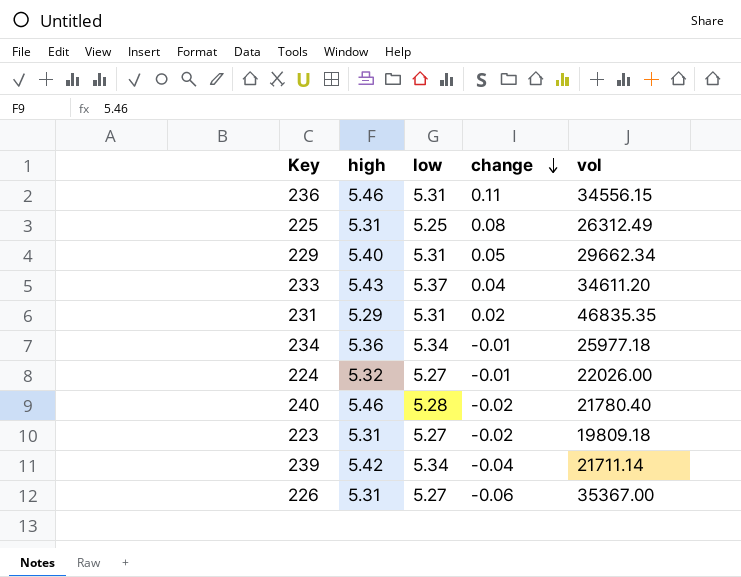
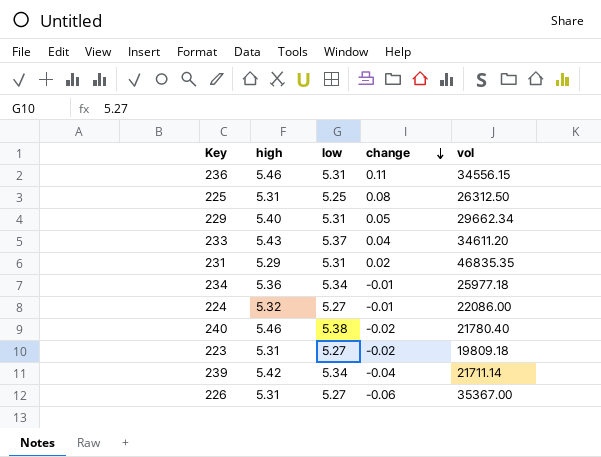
225 | vol: 26312.49 -> 26312.50
224 | vol: 22026.00 -> 22086.00
240 | low: 5.28 -> 5.38

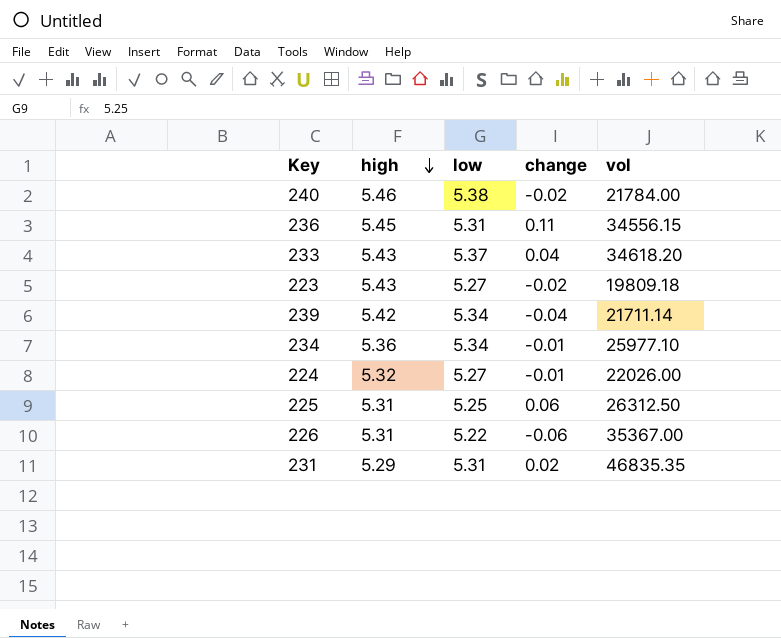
row order: change descending -> high descending
row 229: 5.40 | 5.31 | 0.05 | 29662.34 -> none
240 | vol: 21780.40 -> 21784.00
236 | high: 5.46 -> 5.45
233 | vol: 34611.20 -> 34618.20
223 | high: 5.31 -> 5.43
234 | vol: 25977.18 -> 25977.10
224 | vol: 22086.00 -> 22026.00
225 | change: 0.08 -> 0.06
226 | low: 5.27 -> 5.22

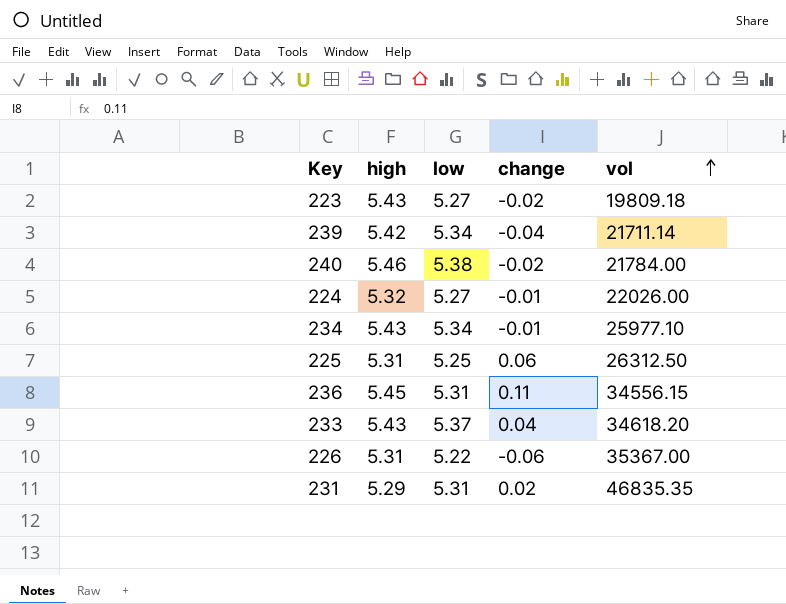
row order: high descending -> vol ascending
234 | high: 5.36 -> 5.43

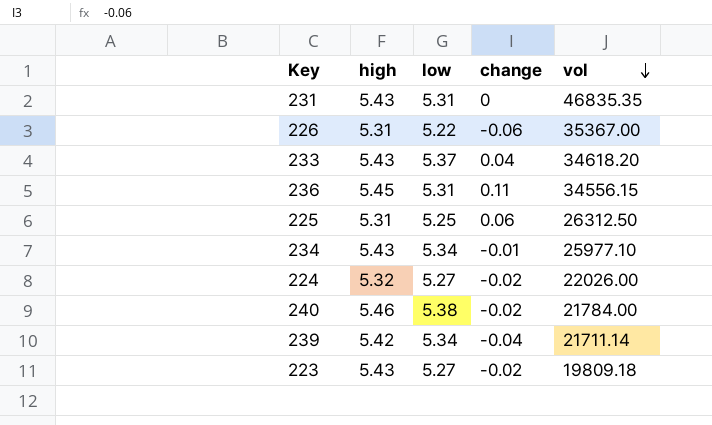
row order: vol ascending -> vol descending
231 | high: 5.29 -> 5.43
231 | change: 0.02 -> 0
224 | change: -0.01 -> -0.02

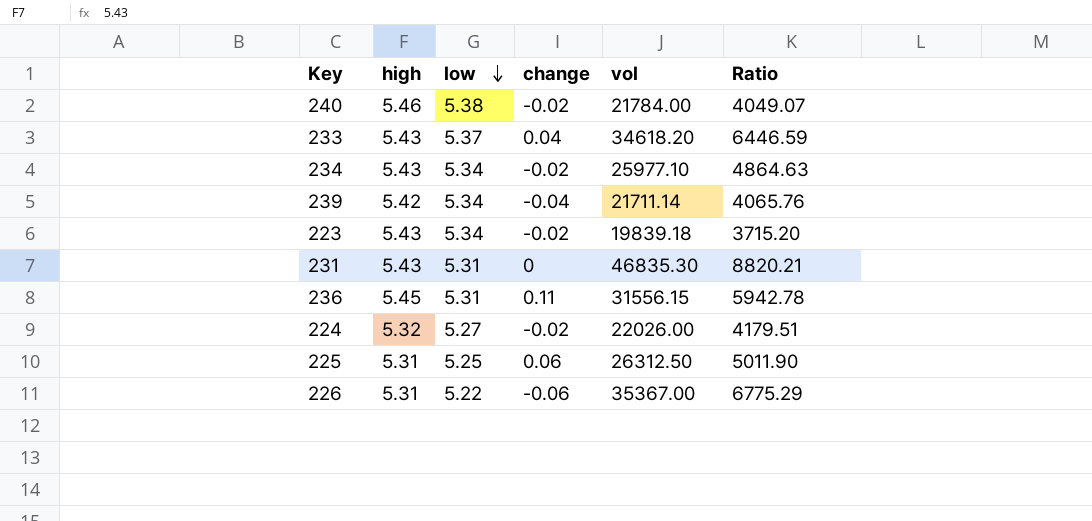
row order: vol descending -> low descending
column Ratio | formula: none -> [vol] / [low]
234 | change: -0.01 -> -0.02
223 | low: 5.27 -> 5.34
223 | vol: 19809.18 -> 19839.18
231 | vol: 46835.35 -> 46835.30
236 | vol: 34556.15 -> 31556.15

